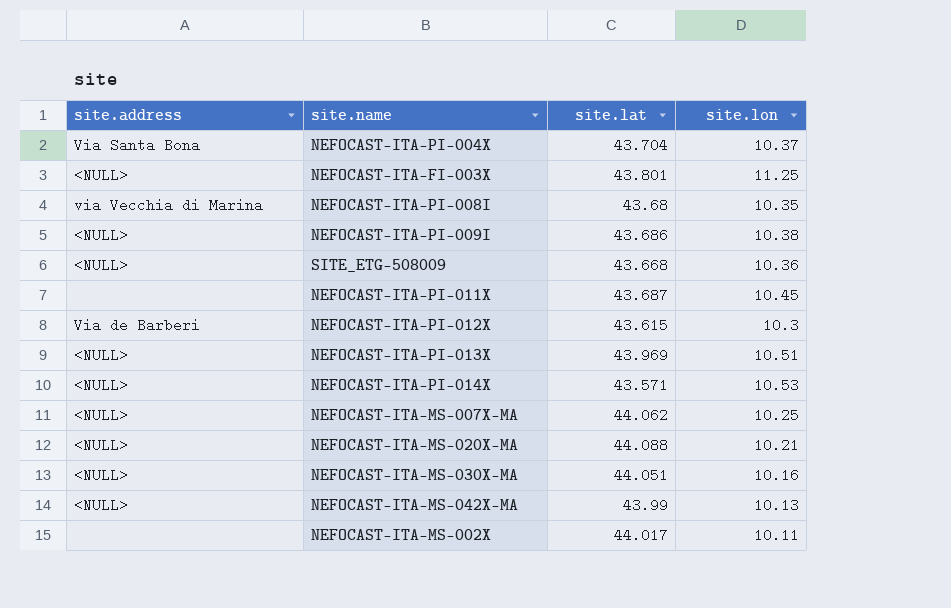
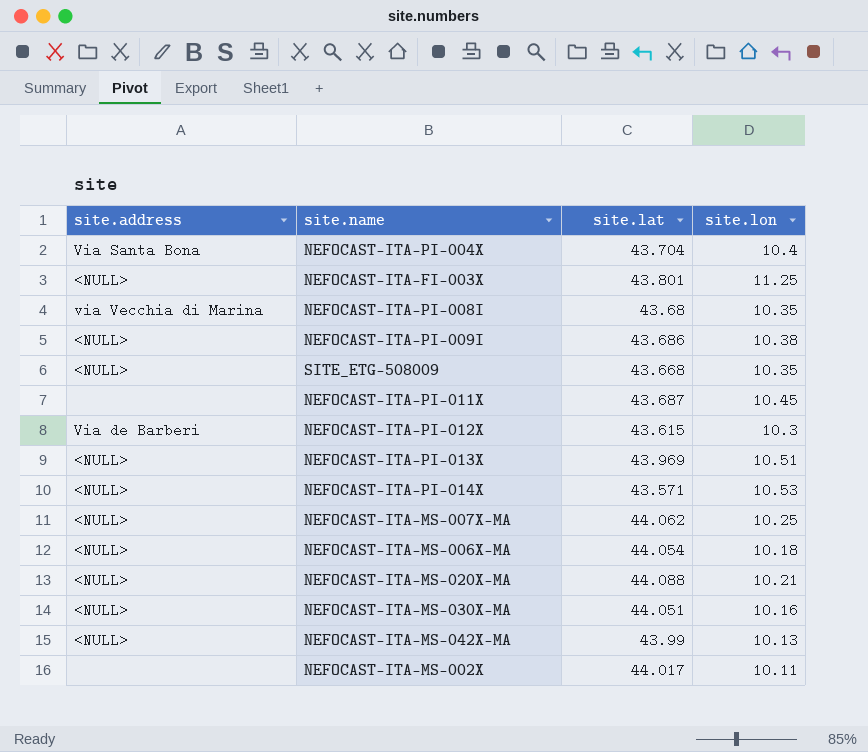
NEFOCAST-ITA-PI-004X | site.lon: 10.37 -> 10.4
SITE_ETG-508009 | site.lon: 10.36 -> 10.35
row NEFOCAST-ITA-MS-006X-MA: none -> <NULL> | 44.054 | 10.18

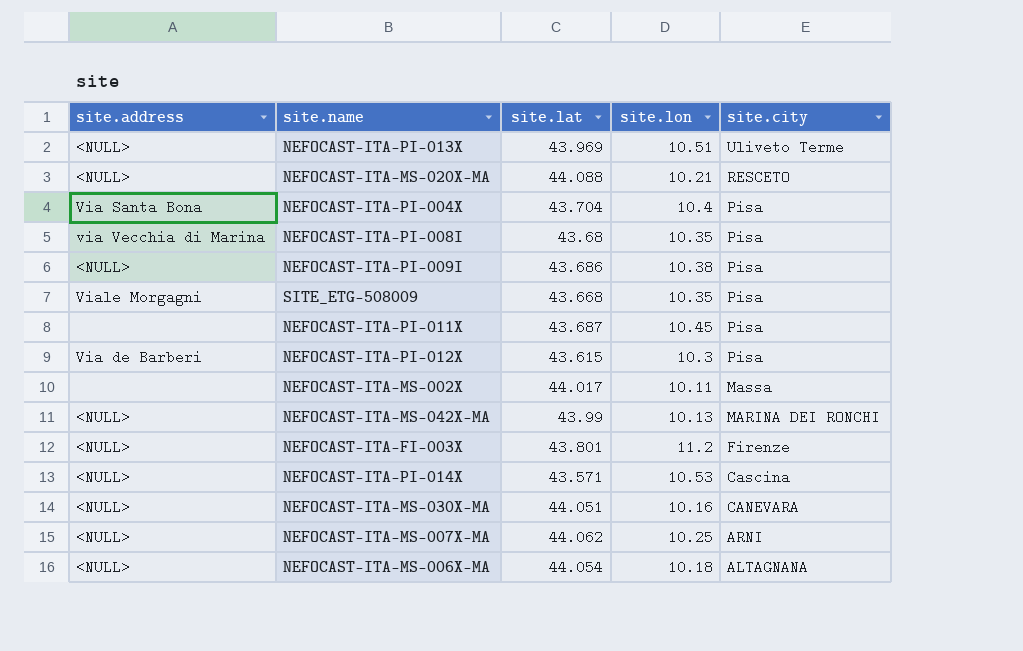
row order: none -> site.city descending
column site.city | position: none -> 5
SITE_ETG-508009 | site.address: <NULL> -> Viale Morgagni
NEFOCAST-ITA-FI-003X | site.lon: 11.25 -> 11.2

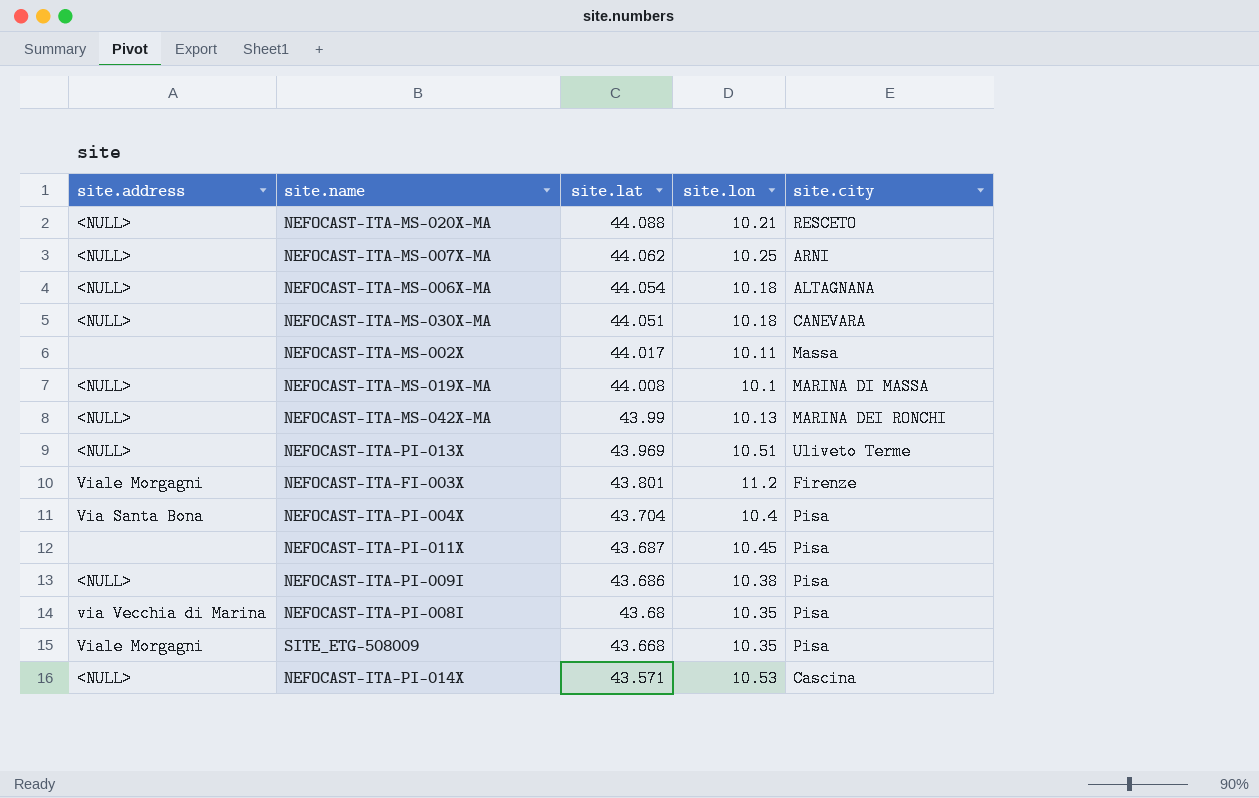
row order: site.city descending -> site.lat descending
row NEFOCAST-ITA-PI-012X: Via de Barberi | 43.615 | 10.3 | Pisa -> none
NEFOCAST-ITA-MS-030X-MA | site.lon: 10.16 -> 10.18
row NEFOCAST-ITA-MS-019X-MA: none -> <NULL> | 44.008 | 10.1 | MARINA DI MASSA
NEFOCAST-ITA-FI-003X | site.address: <NULL> -> Viale Morgagni

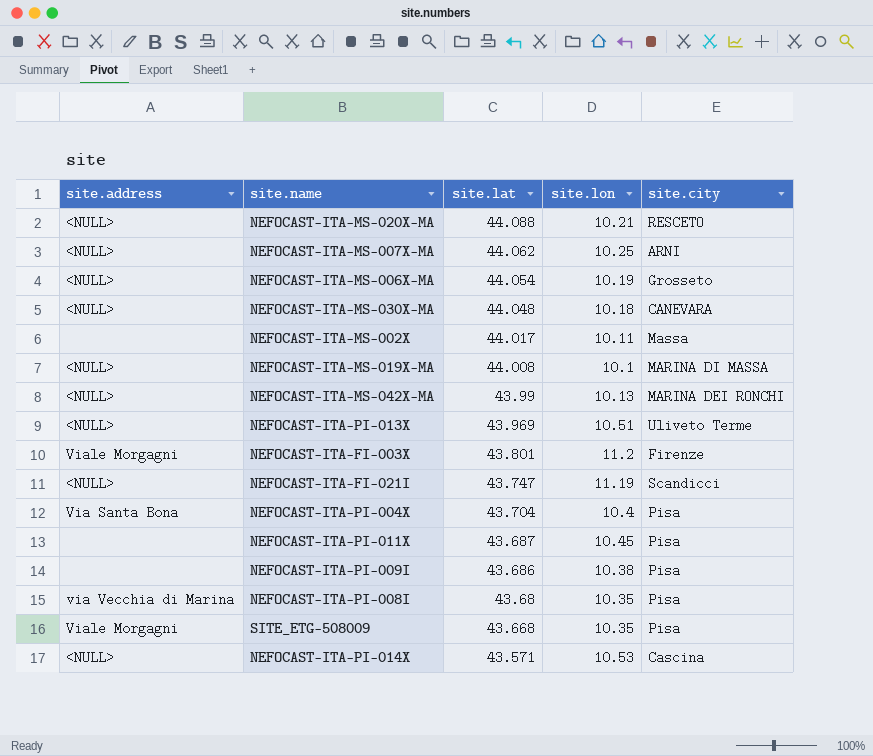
NEFOCAST-ITA-MS-006X-MA | site.lon: 10.18 -> 10.19
NEFOCAST-ITA-MS-006X-MA | site.city: ALTAGNANA -> Grosseto
NEFOCAST-ITA-MS-030X-MA | site.lat: 44.051 -> 44.048
row NEFOCAST-ITA-FI-021I: none -> <NULL> | 43.747 | 11.19 | Scandicci
NEFOCAST-ITA-PI-009I | site.address: <NULL> -> none

